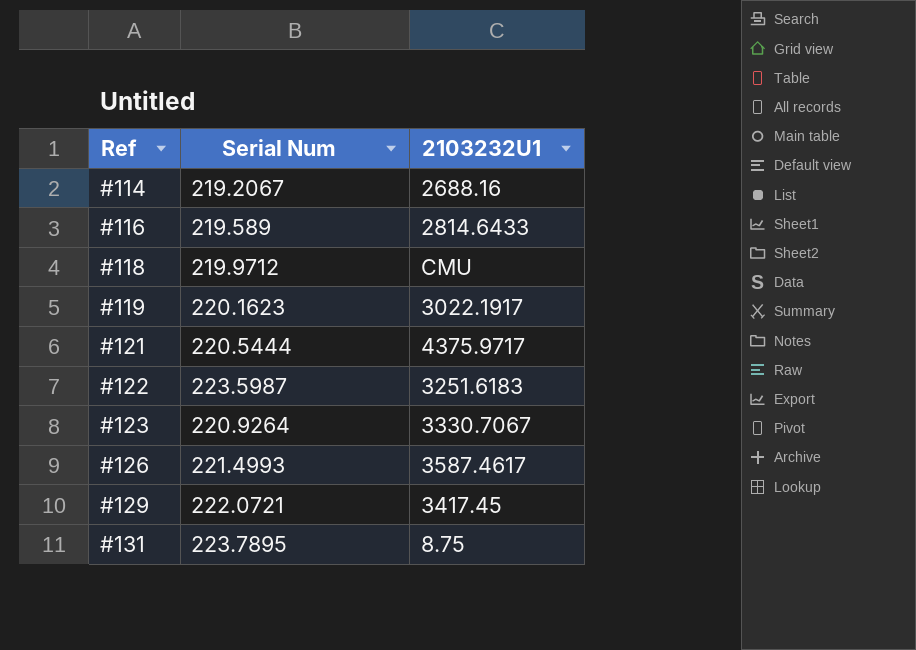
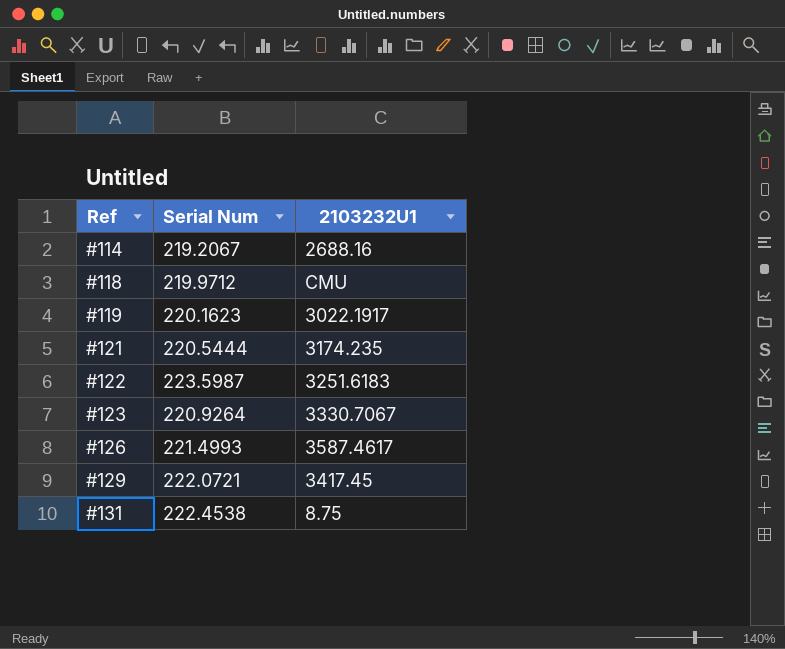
row #116: 219.589 | 2814.6433 -> none
#121 | 2103232U1: 4375.9717 -> 3174.235
#131 | Serial Num: 223.7895 -> 222.4538

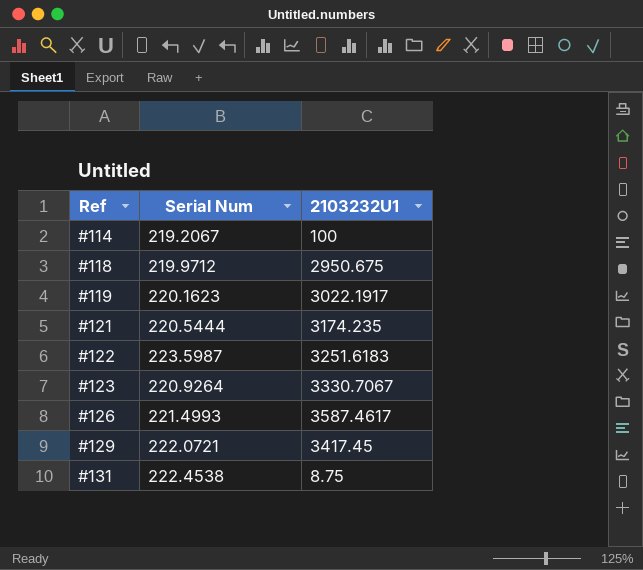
#114 | 2103232U1: 2688.16 -> 100
#118 | 2103232U1: CMU -> 2950.675

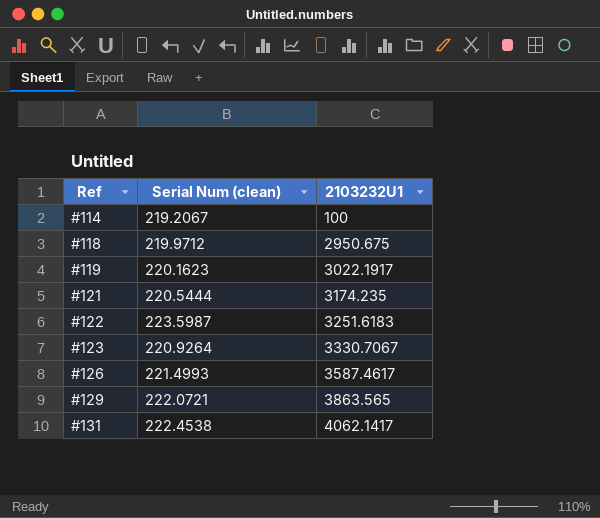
column name: Serial Num -> Serial Num (clean)
#129 | 2103232U1: 3417.45 -> 3863.565
#131 | 2103232U1: 8.75 -> 4062.1417

